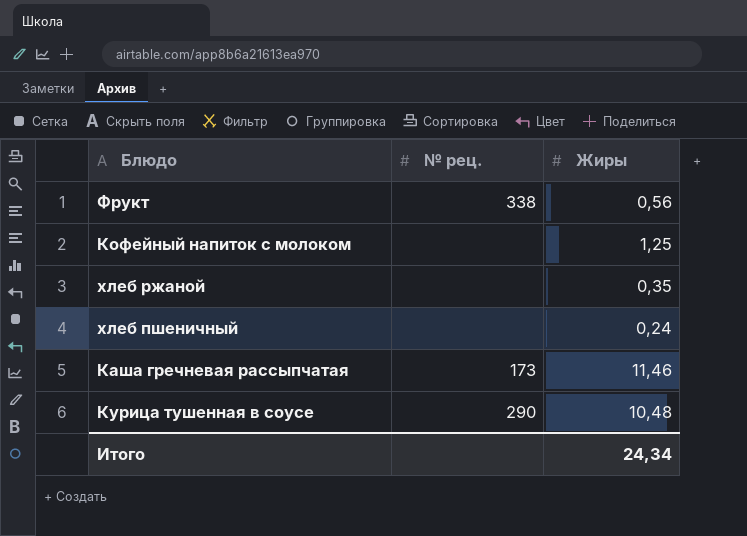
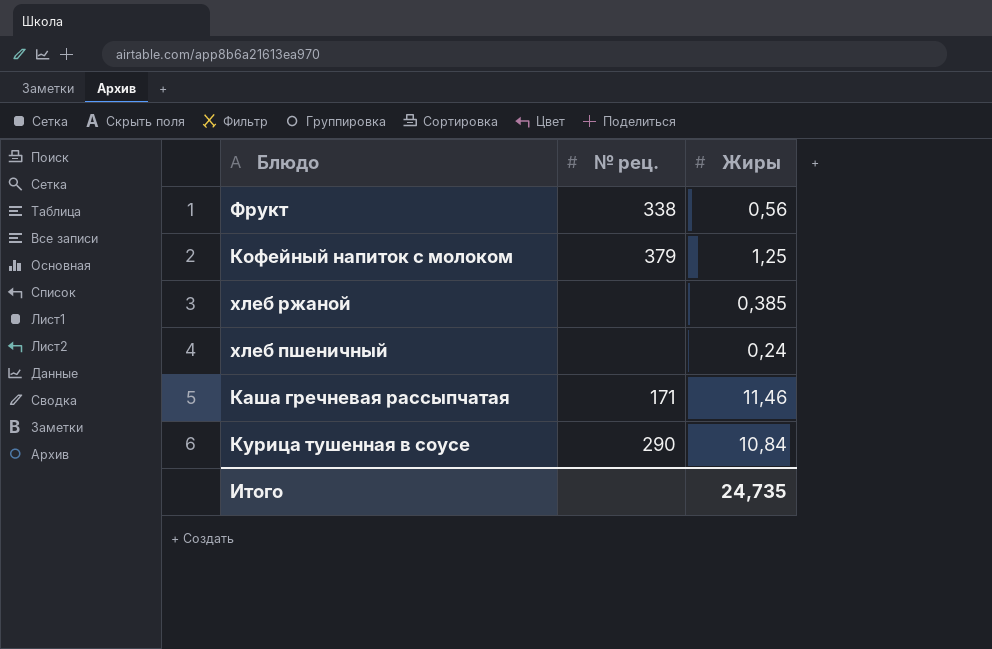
Кофейный напиток с молоком | № рец.: none -> 379
хлеб ржаной | Жиры: 0,35 -> 0,385
Каша гречневая рассыпчатая | № рец.: 173 -> 171
Курица тушенная в соусе | Жиры: 10,48 -> 10,84
Итого | Жиры: 24,34 -> 24,735

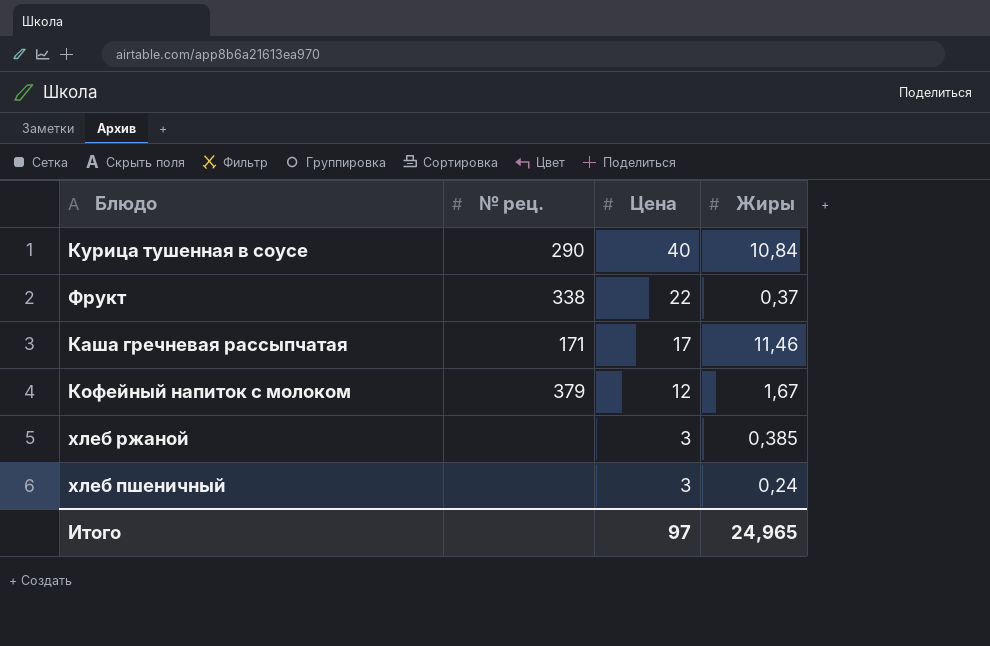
row order: none -> Цена descending
column Цена | position: none -> 3
Фрукт | Жиры: 0,56 -> 0,37
Кофейный напиток с молоком | Жиры: 1,25 -> 1,67
Итого | Жиры: 24,735 -> 24,965

